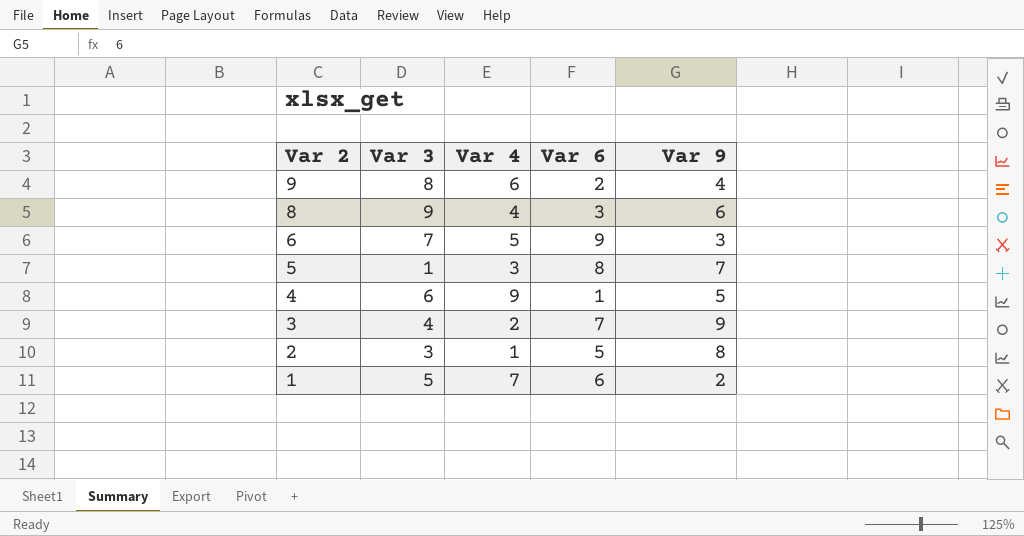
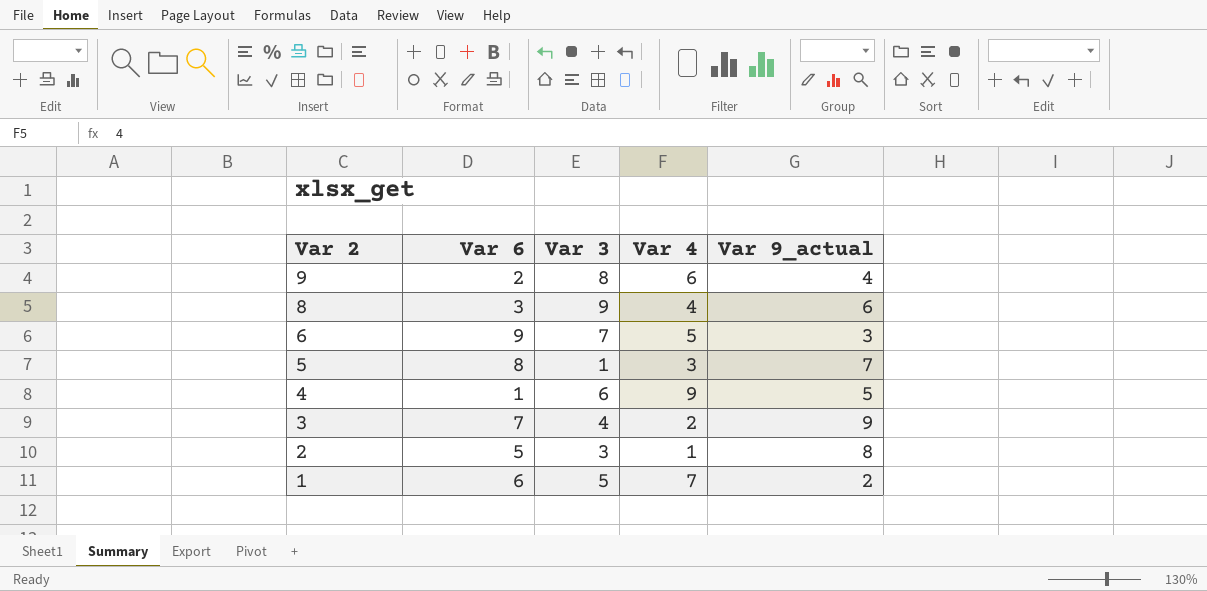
column Var 6 | position: 4 -> 2
column name: Var 9 -> Var 9_actual

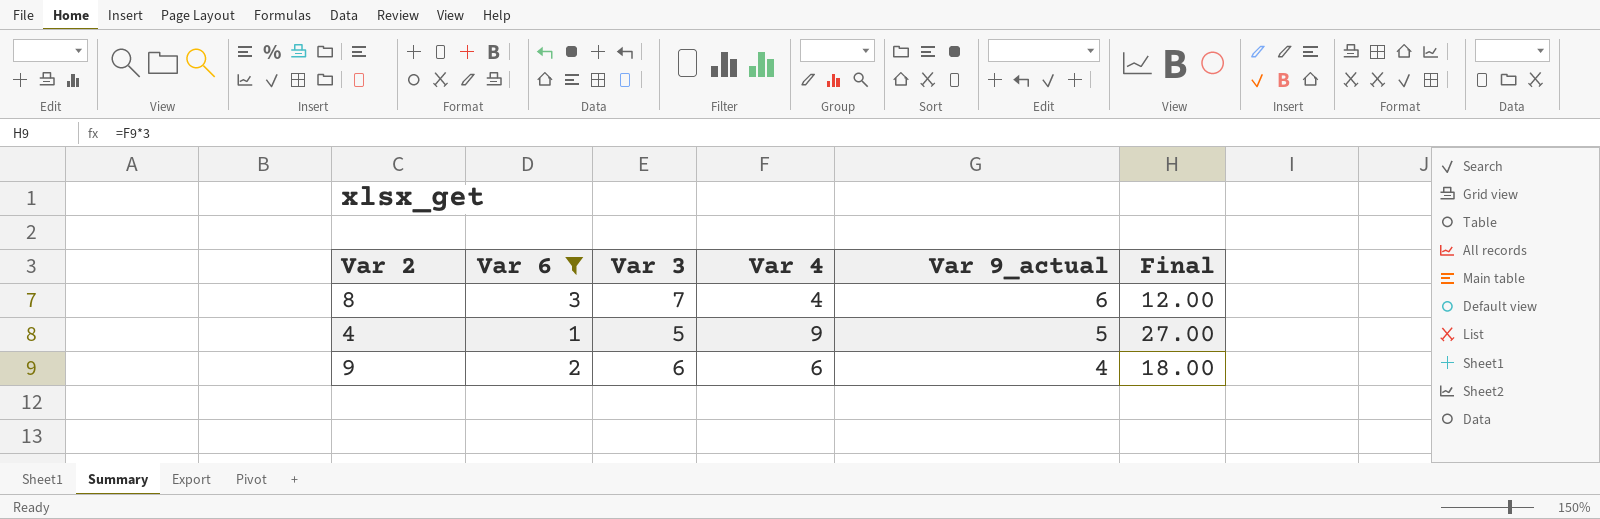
filter: none -> Var 6 <= 3
row order: Var 2 descending -> Var 9_actual descending
column Final | formula: none -> [Var 4] * 3
8 | Var 3: 9 -> 7
4 | Var 3: 6 -> 5
9 | Var 3: 8 -> 6

